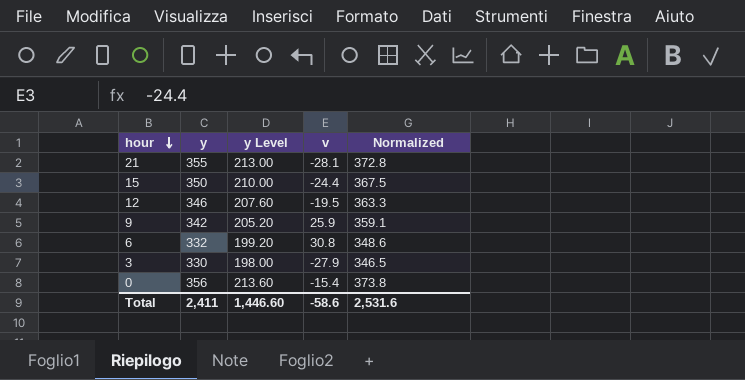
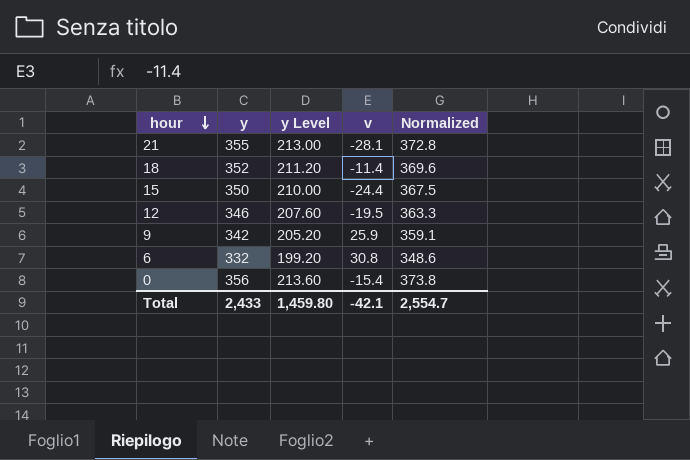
row 3: 330 | 198.00 | -27.9 | 346.5 -> none
row 18: none -> 352 | 211.20 | -11.4 | 369.6
Total | y: 2,411 -> 2,433
Total | y Level: 1,446.60 -> 1,459.80
Total | v: -58.6 -> -42.1
Total | Normalized: 2,531.6 -> 2,554.7

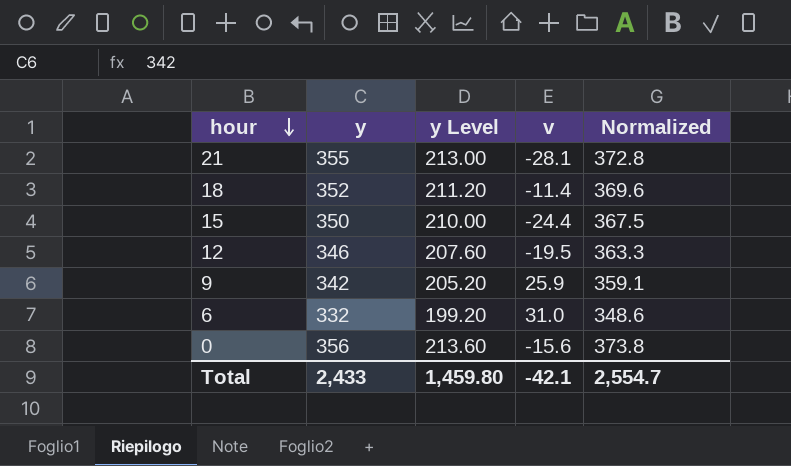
6 | v: 30.8 -> 31.0
0 | v: -15.4 -> -15.6

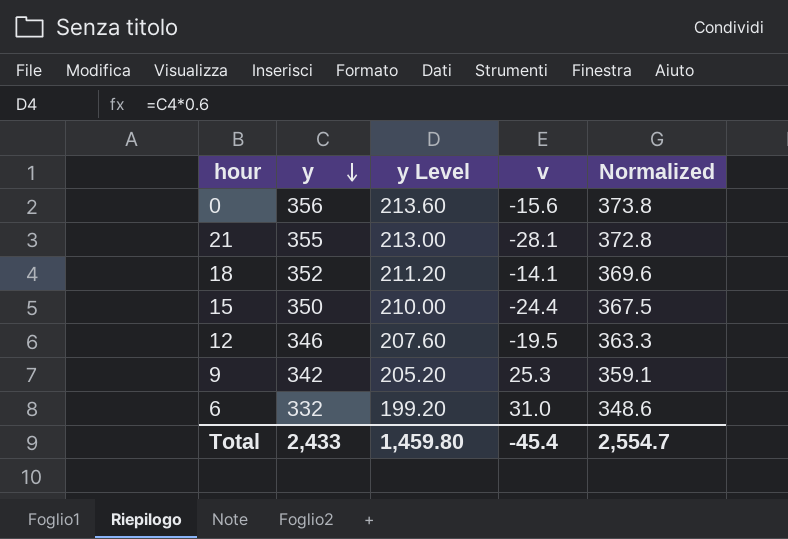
row order: hour descending -> y descending
18 | v: -11.4 -> -14.1
9 | v: 25.9 -> 25.3
Total | v: -42.1 -> -45.4

